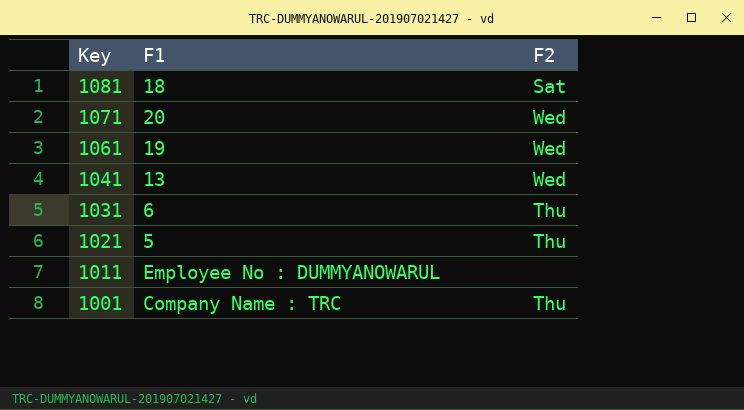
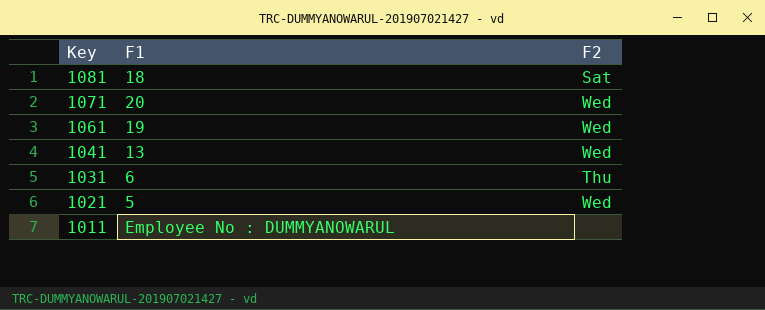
row 1001: Company Name : TRC | Thu -> none
1021 | F2: Thu -> Wed

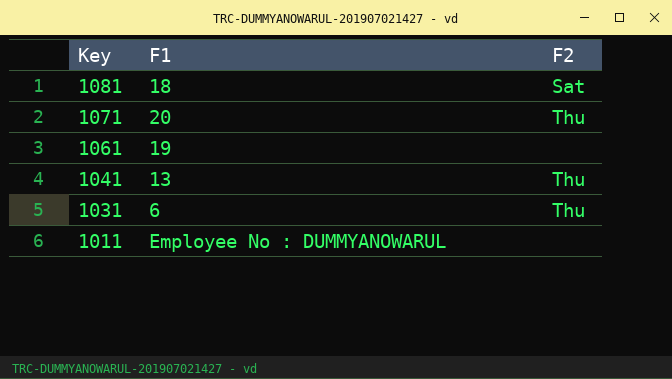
row 1021: 5 | Wed -> none
1071 | F2: Wed -> Thu
1061 | F2: Wed -> none
1041 | F2: Wed -> Thu

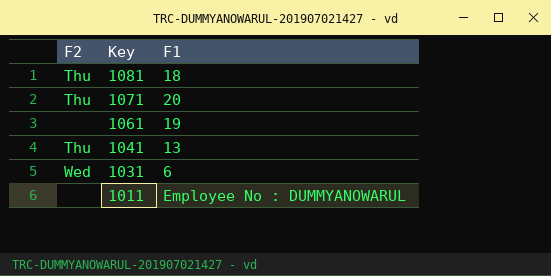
column F2 | position: 3 -> 1
1081 | F2: Sat -> Thu
1031 | F2: Thu -> Wed

